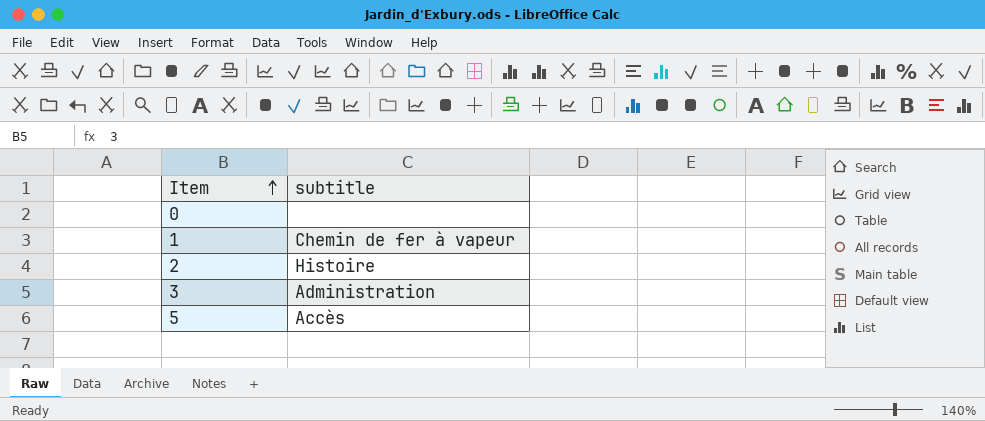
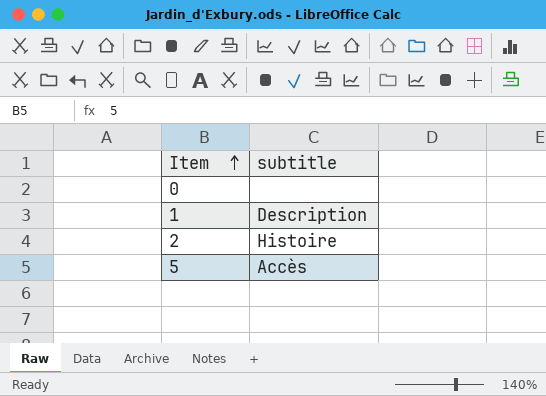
row 3: Administration -> none
1 | subtitle: Chemin de fer à vapeur -> Description

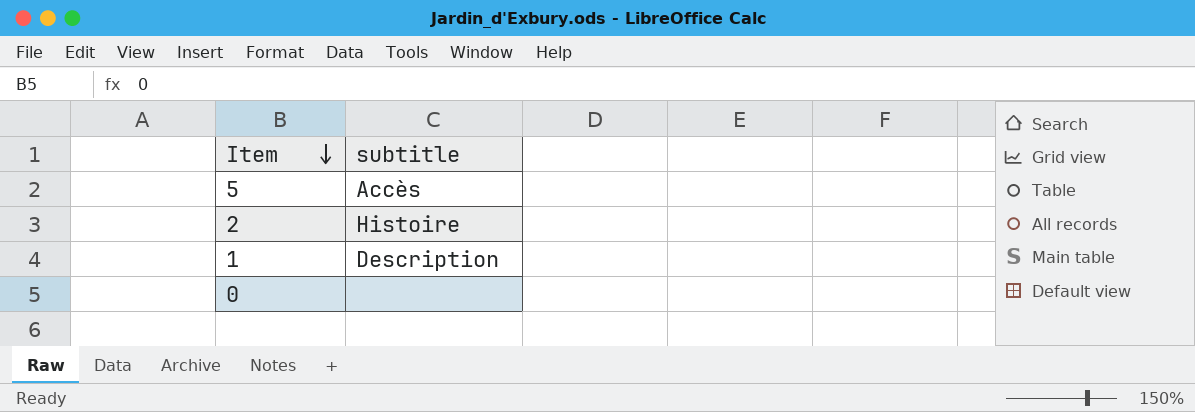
row order: Item ascending -> Item descending

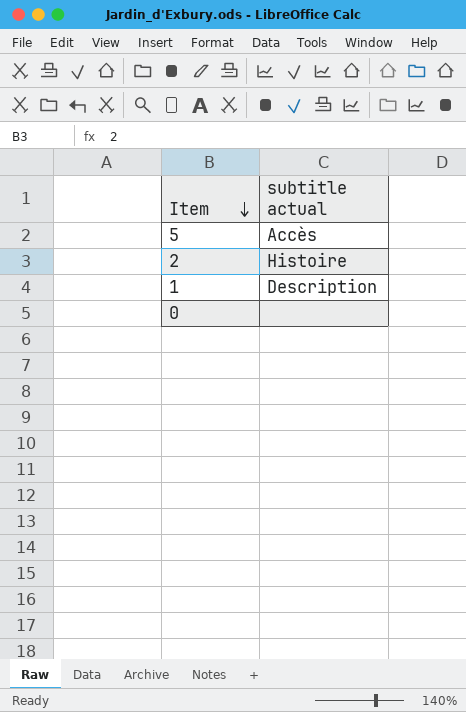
column name: subtitle -> subtitle actual

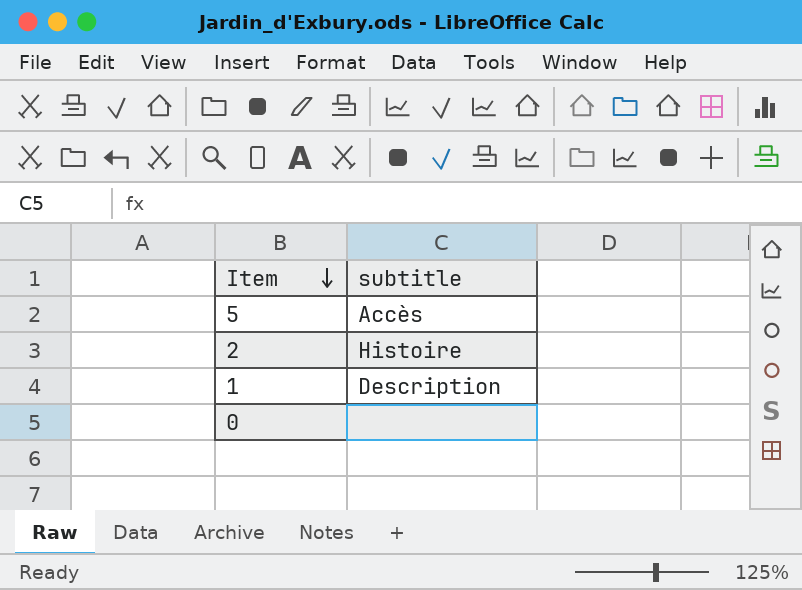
column name: subtitle actual -> subtitle

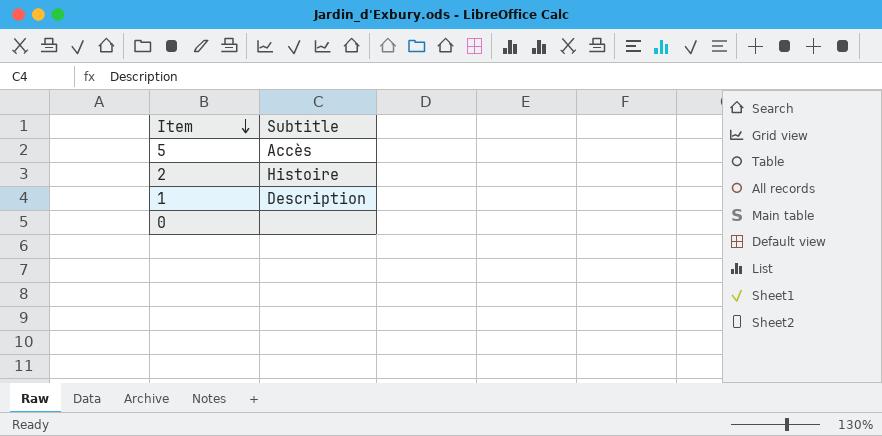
column name: subtitle -> Subtitle

